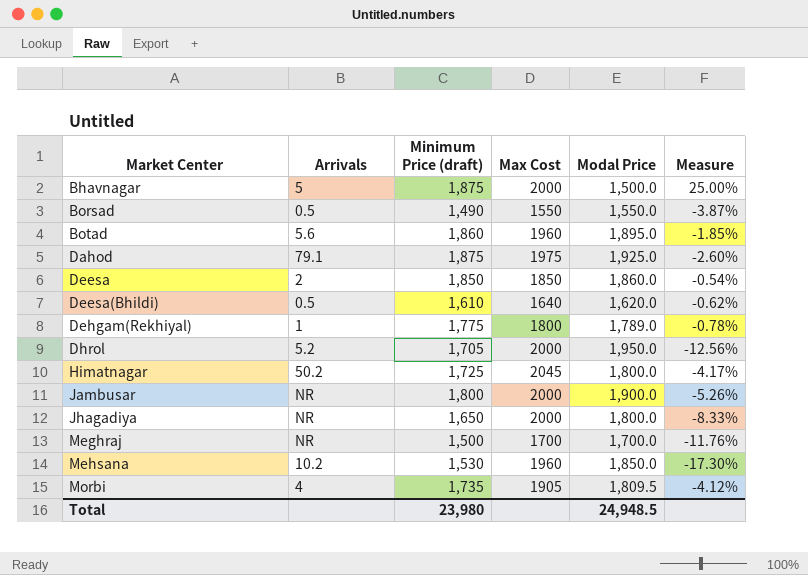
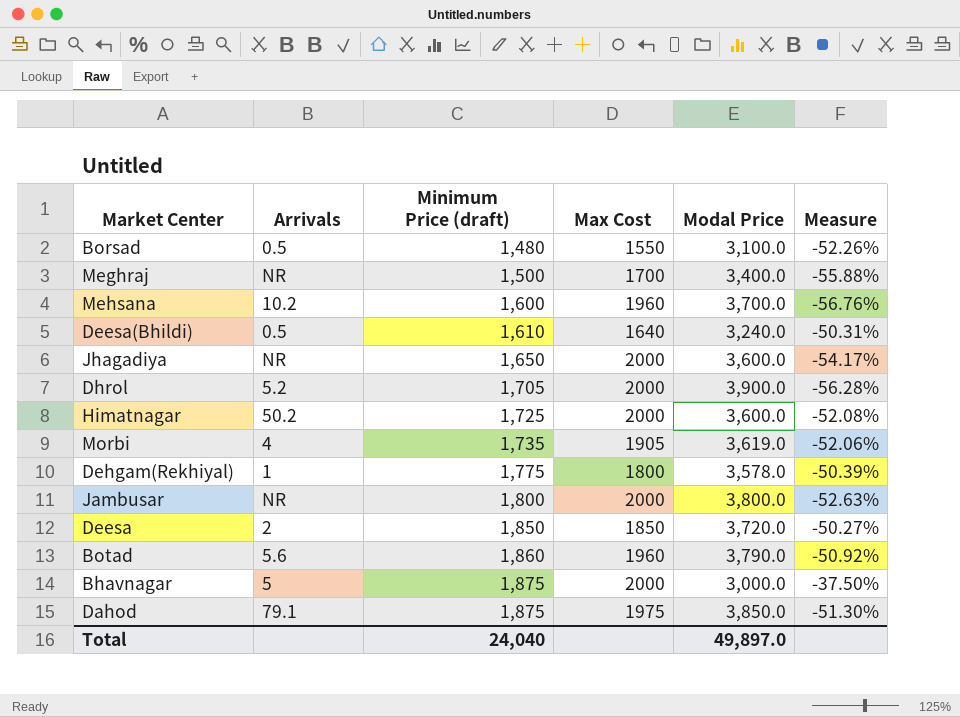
row order: Market Center ascending -> Minimum Price (draft) ascending
Borsad | Minimum Price (draft): 1,490 -> 1,480
Borsad | Modal Price: 1,550.0 -> 3,100.0
Borsad | Measure: -3.87% -> -52.26%
Meghraj | Modal Price: 1,700.0 -> 3,400.0
Meghraj | Measure: -11.76% -> -55.88%
Mehsana | Minimum Price (draft): 1,530 -> 1,600
Mehsana | Modal Price: 1,850.0 -> 3,700.0
Mehsana | Measure: -17.30% -> -56.76%
Deesa(Bhildi) | Modal Price: 1,620.0 -> 3,240.0
Deesa(Bhildi) | Measure: -0.62% -> -50.31%
Jhagadiya | Modal Price: 1,800.0 -> 3,600.0
Jhagadiya | Measure: -8.33% -> -54.17%
Dhrol | Modal Price: 1,950.0 -> 3,900.0
Dhrol | Measure: -12.56% -> -56.28%
Himatnagar | Max Cost: 2045 -> 2000
Himatnagar | Modal Price: 1,800.0 -> 3,600.0
Himatnagar | Measure: -4.17% -> -52.08%
Morbi | Modal Price: 1,809.5 -> 3,619.0
Morbi | Measure: -4.12% -> -52.06%
Dehgam(Rekhiyal) | Modal Price: 1,789.0 -> 3,578.0
Dehgam(Rekhiyal) | Measure: -0.78% -> -50.39%
Jambusar | Modal Price: 1,900.0 -> 3,800.0
Jambusar | Measure: -5.26% -> -52.63%
Deesa | Modal Price: 1,860.0 -> 3,720.0
Deesa | Measure: -0.54% -> -50.27%
Botad | Modal Price: 1,895.0 -> 3,790.0
Botad | Measure: -1.85% -> -50.92%
Bhavnagar | Modal Price: 1,500.0 -> 3,000.0
Bhavnagar | Measure: 25.00% -> -37.50%
Dahod | Modal Price: 1,925.0 -> 3,850.0
Dahod | Measure: -2.60% -> -51.30%
Total | Minimum Price (draft): 23,980 -> 24,040
Total | Modal Price: 24,948.5 -> 49,897.0

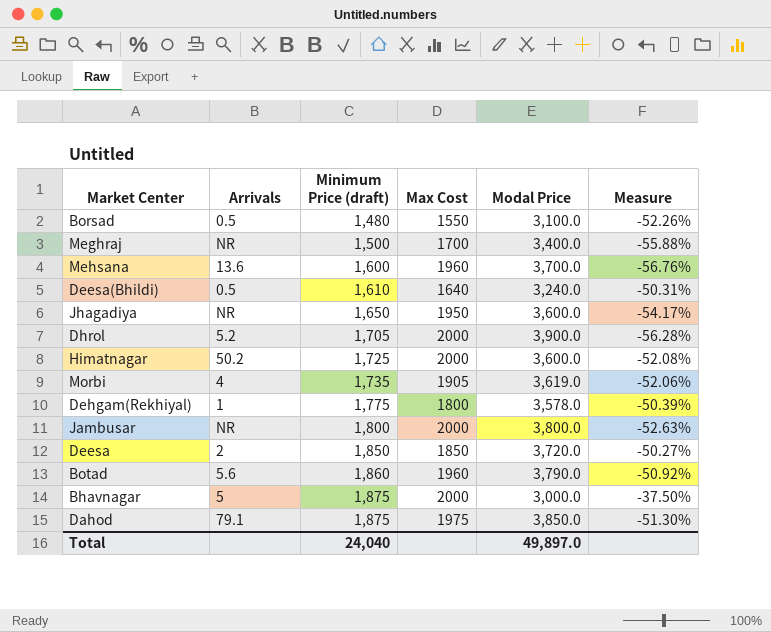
Mehsana | Arrivals: 10.2 -> 13.6
Jhagadiya | Max Cost: 2000 -> 1950

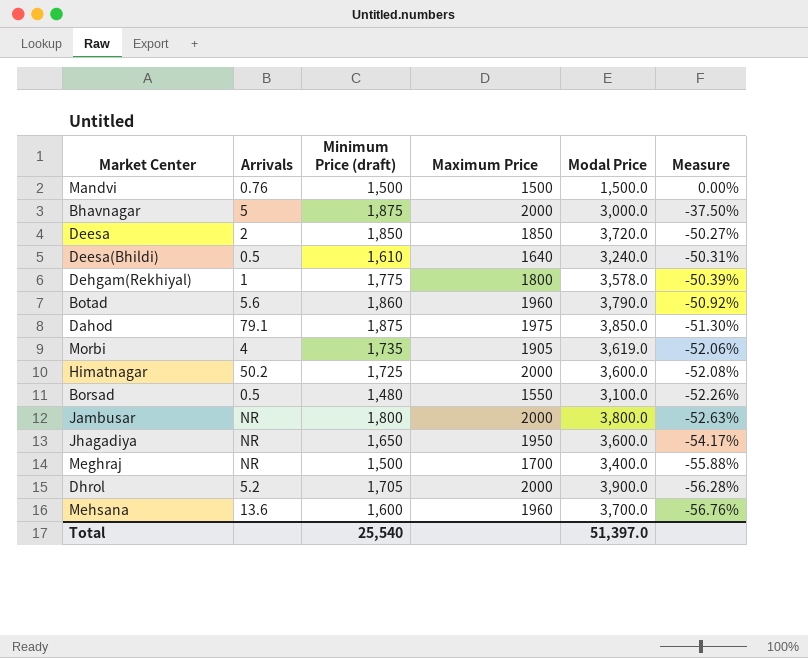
row order: Minimum Price (draft) ascending -> Measure descending
column name: Max Cost -> Maximum Price
row Mandvi: none -> 0.76 | 1,500 | 1500 | 1,500.0 | 0.00%
Total | Minimum Price (draft): 24,040 -> 25,540
Total | Modal Price: 49,897.0 -> 51,397.0

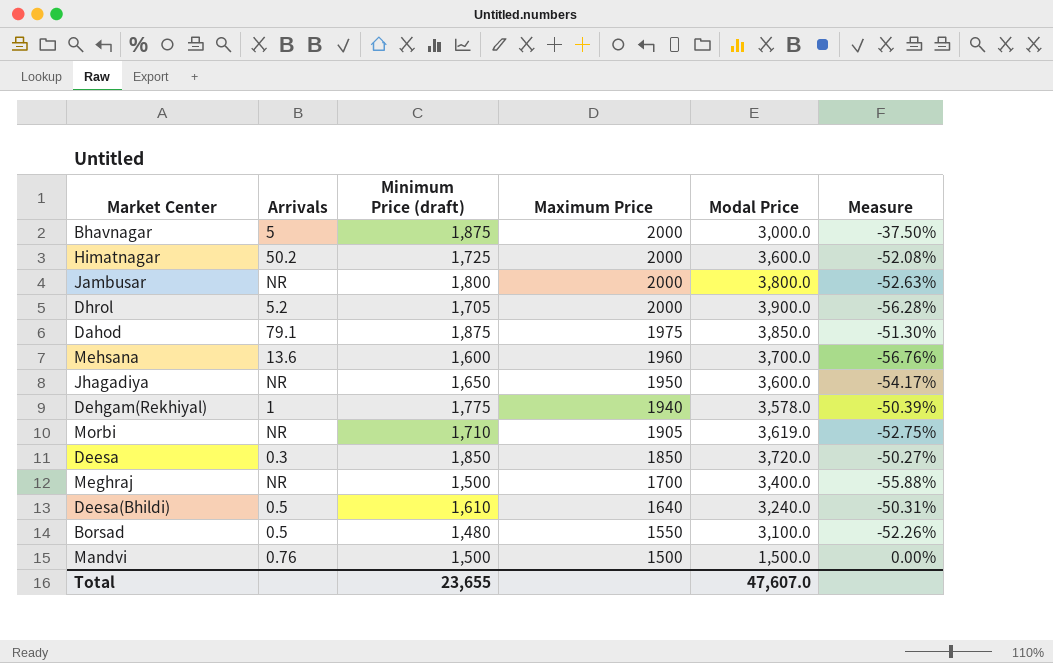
row order: Measure descending -> Maximum Price descending
row Botad: 5.6 | 1,860 | 1960 | 3,790.0 | -50.92% -> none
Dehgam(Rekhiyal) | Maximum Price: 1800 -> 1940
Morbi | Arrivals: 4 -> NR
Morbi | Minimum Price (draft): 1,735 -> 1,710
Morbi | Measure: -52.06% -> -52.75%
Deesa | Arrivals: 2 -> 0.3
Total | Minimum Price (draft): 25,540 -> 23,655
Total | Modal Price: 51,397.0 -> 47,607.0

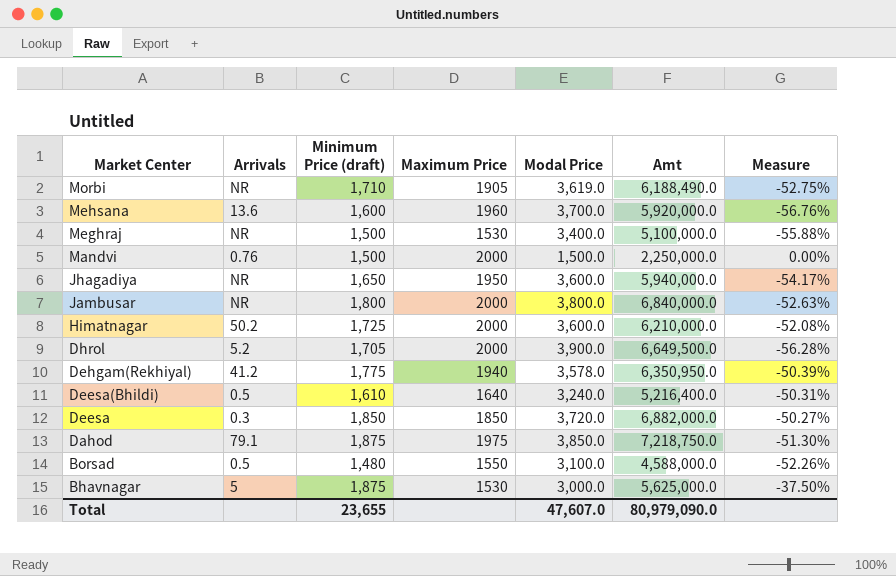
row order: Maximum Price descending -> Market Center descending
column Amt | formula: none -> [Minimum Price (draft)] * [Modal Price]
Meghraj | Maximum Price: 1700 -> 1530
Mandvi | Maximum Price: 1500 -> 2000
Dehgam(Rekhiyal) | Arrivals: 1 -> 41.2
Bhavnagar | Maximum Price: 2000 -> 1530

